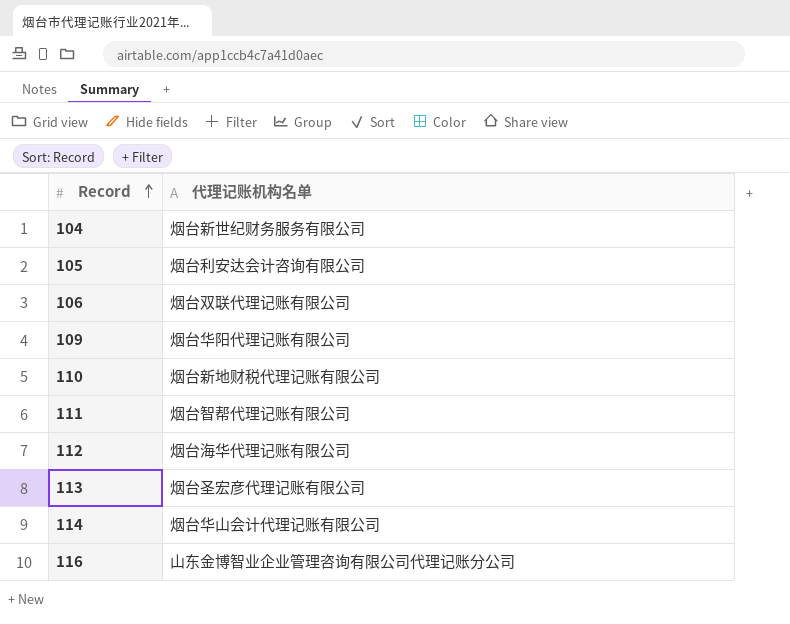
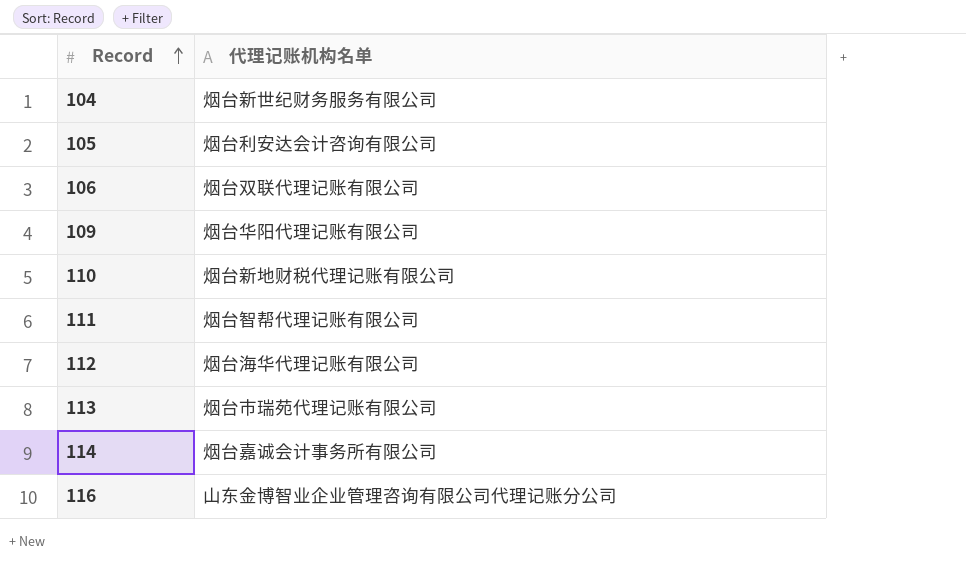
113 | 代理记账机构名单: 烟台圣宏彦代理记账有限公司 -> 烟台市瑞苑代理记账有限公司
114 | 代理记账机构名单: 烟台华山会计代理记账有限公司 -> 烟台嘉诚会计事务所有限公司

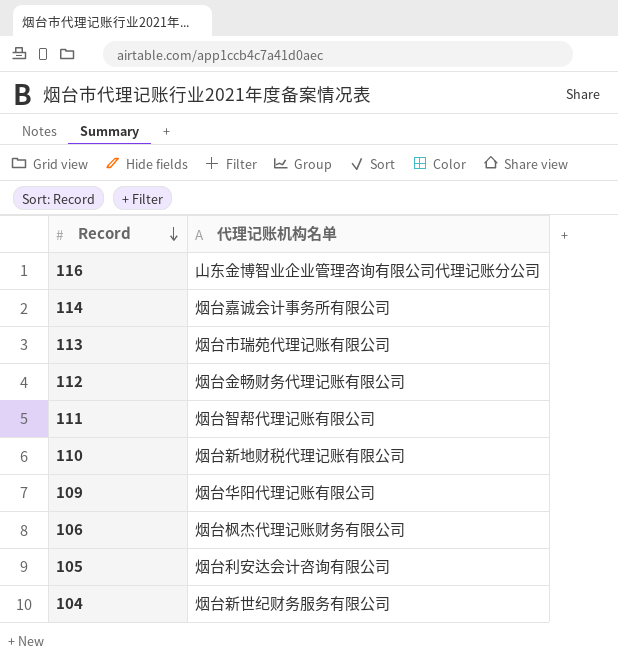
row order: Record ascending -> Record descending
112 | 代理记账机构名单: 烟台海华代理记账有限公司 -> 烟台金畅财务代理记账有限公司
106 | 代理记账机构名单: 烟台双联代理记账有限公司 -> 烟台枫杰代理记账财务有限公司

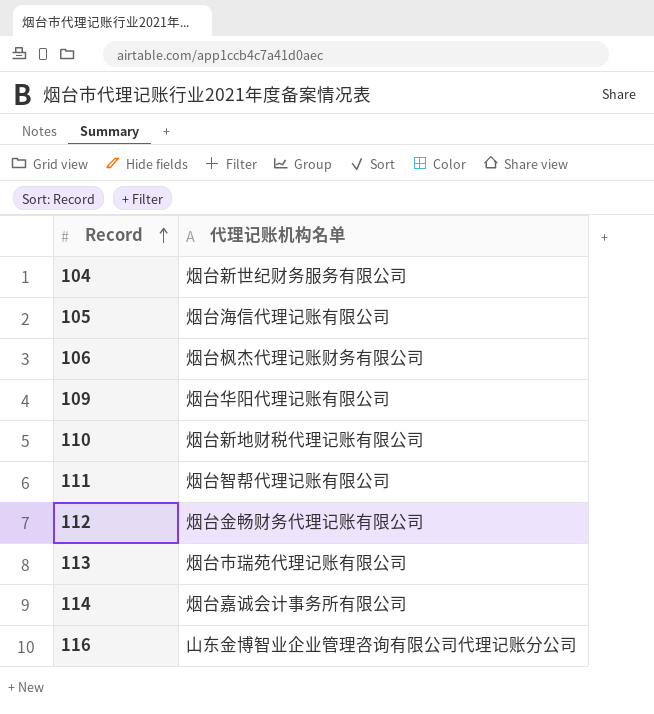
row order: Record descending -> Record ascending
105 | 代理记账机构名单: 烟台利安达会计咨询有限公司 -> 烟台海信代理记账有限公司

